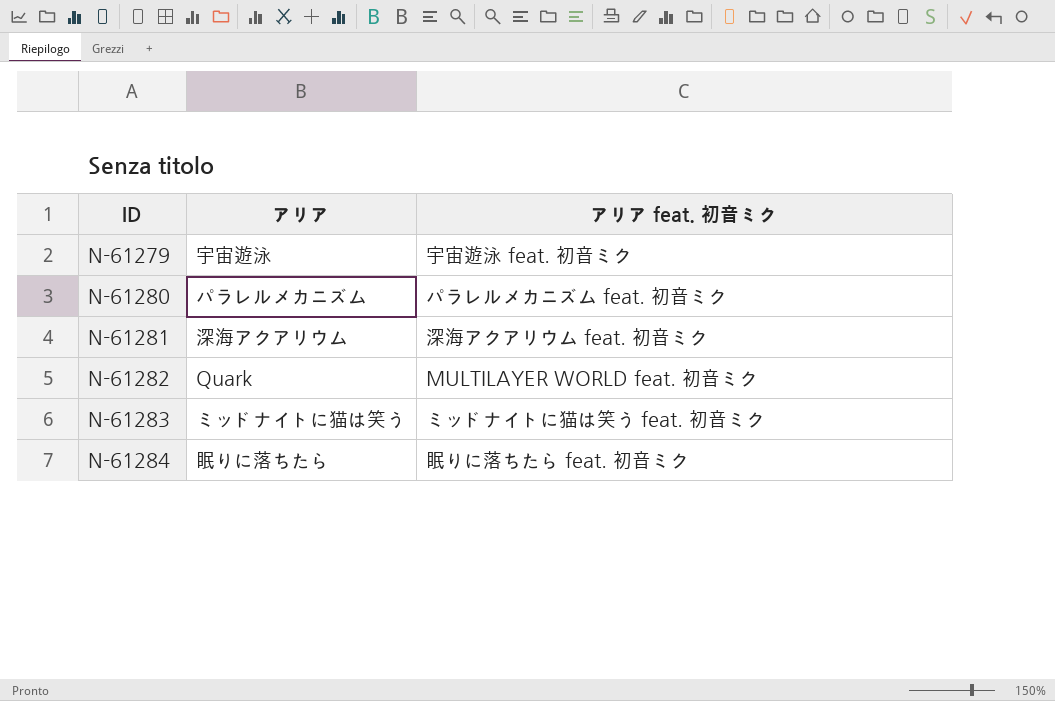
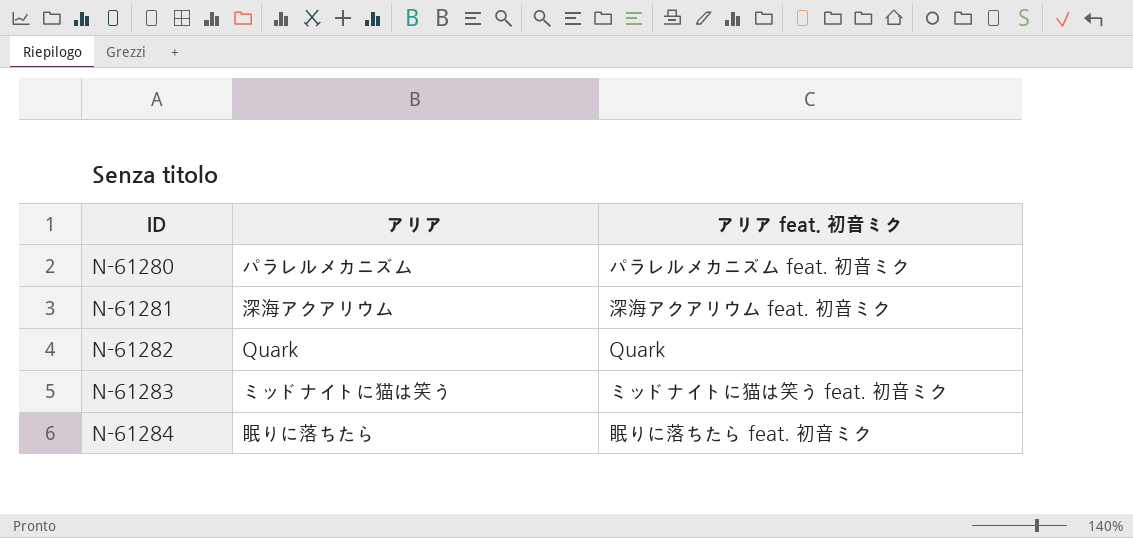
row N-61279: 宇宙遊泳 | 宇宙遊泳 feat. 初音ミク -> none
N-61282 | アリア feat. 初音ミク: MULTILAYER WORLD feat. 初音ミク -> Quark

